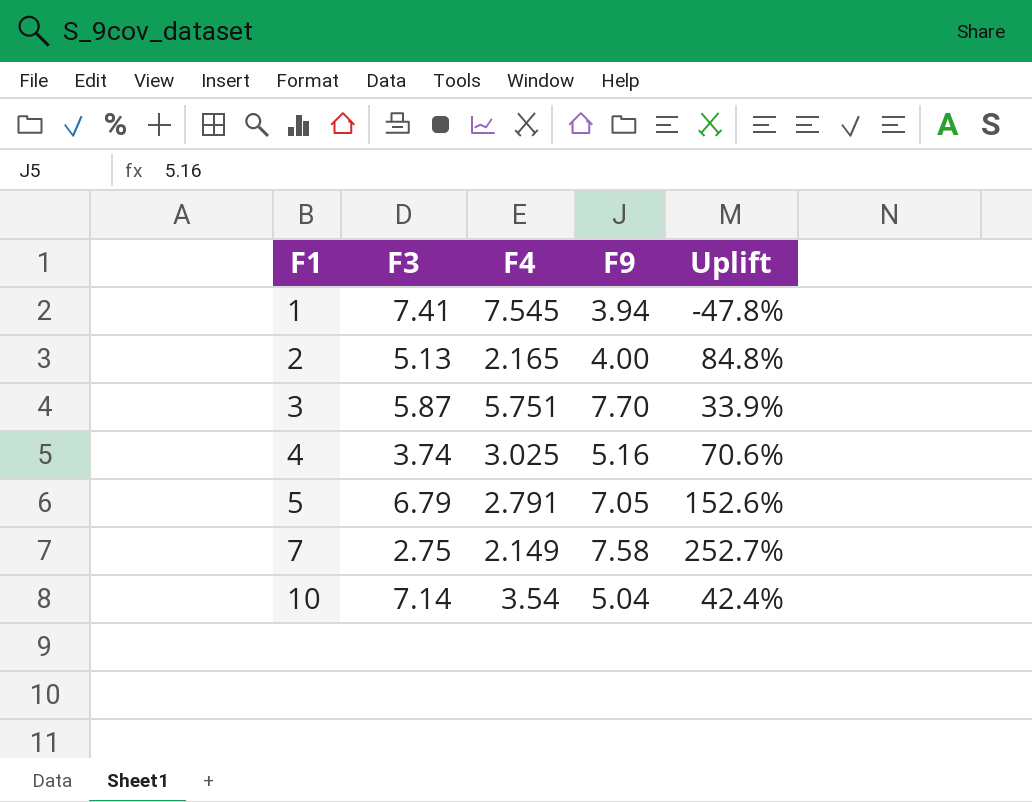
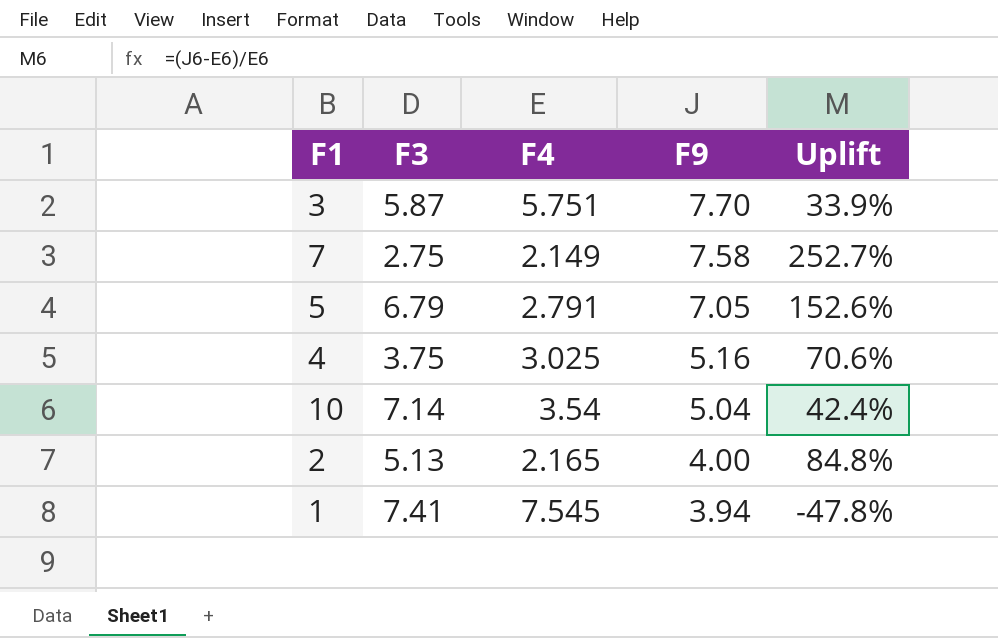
row order: F1 ascending -> F9 descending
4 | F3: 3.74 -> 3.75

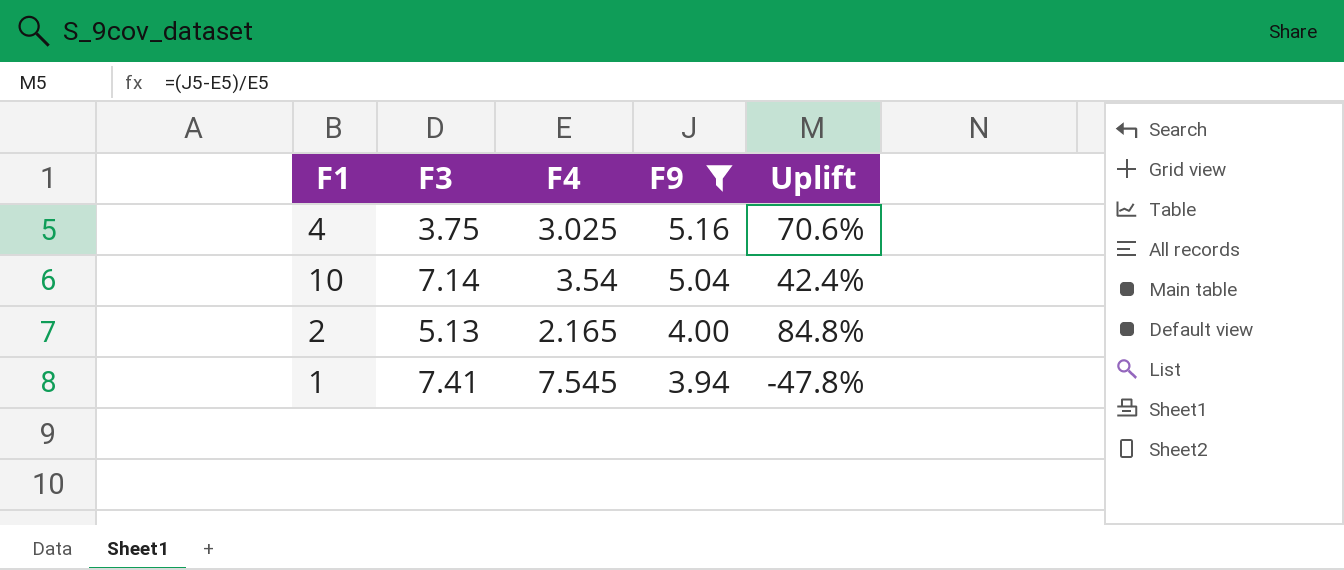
filter: none -> F9 <= 5.16

